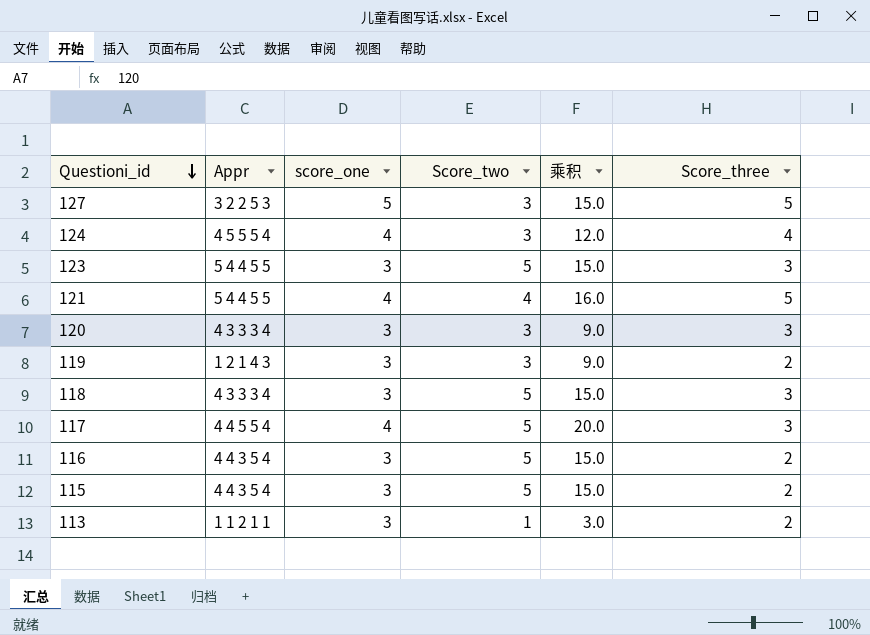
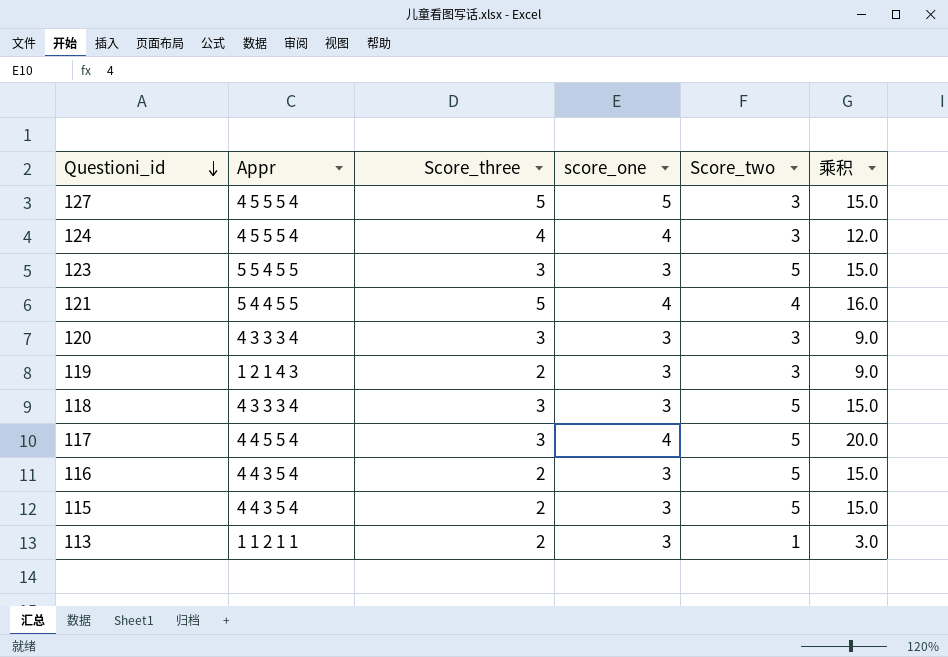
column Score_three | position: 6 -> 3
127 | Appr: 3 2 2 5 3 -> 4 5 5 5 4
123 | Appr: 5 4 4 5 5 -> 5 5 4 5 5

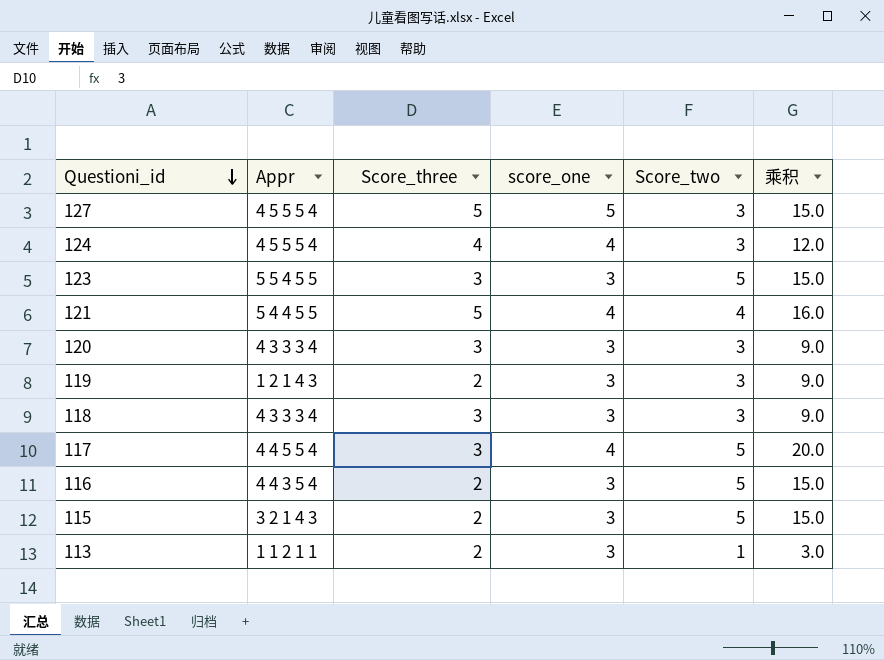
118 | Score_two: 5 -> 3
118 | 乘积: 15.0 -> 9.0
115 | Appr: 4 4 3 5 4 -> 3 2 1 4 3

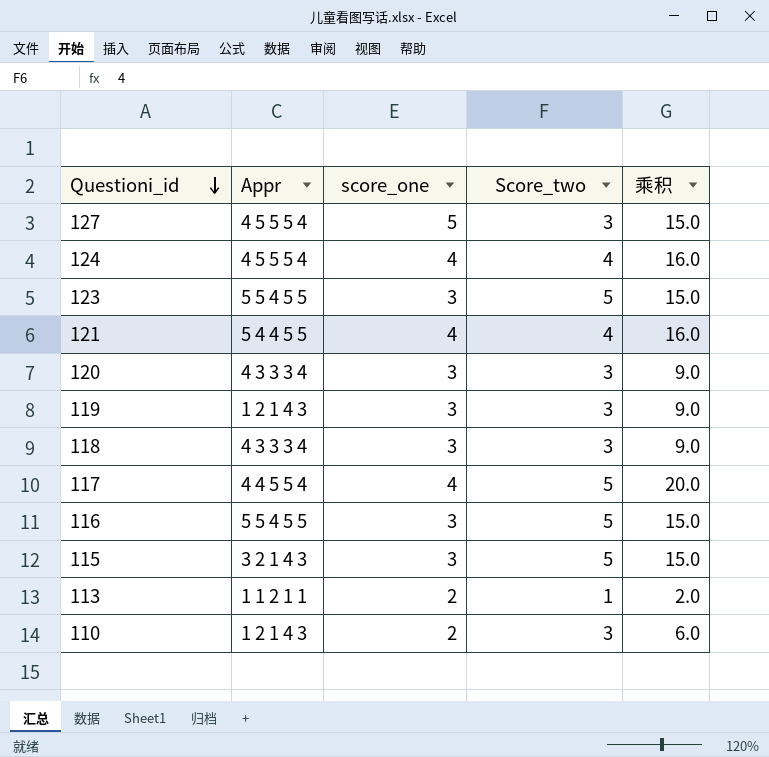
column Score_three | position: 3 -> none
124 | Score_two: 3 -> 4
124 | 乘积: 12.0 -> 16.0
116 | Appr: 4 4 3 5 4 -> 5 5 4 5 5
113 | score_one: 3 -> 2
113 | 乘积: 3.0 -> 2.0
row 110: none -> 1 2 1 4 3 | 2 | 3 | 6.0

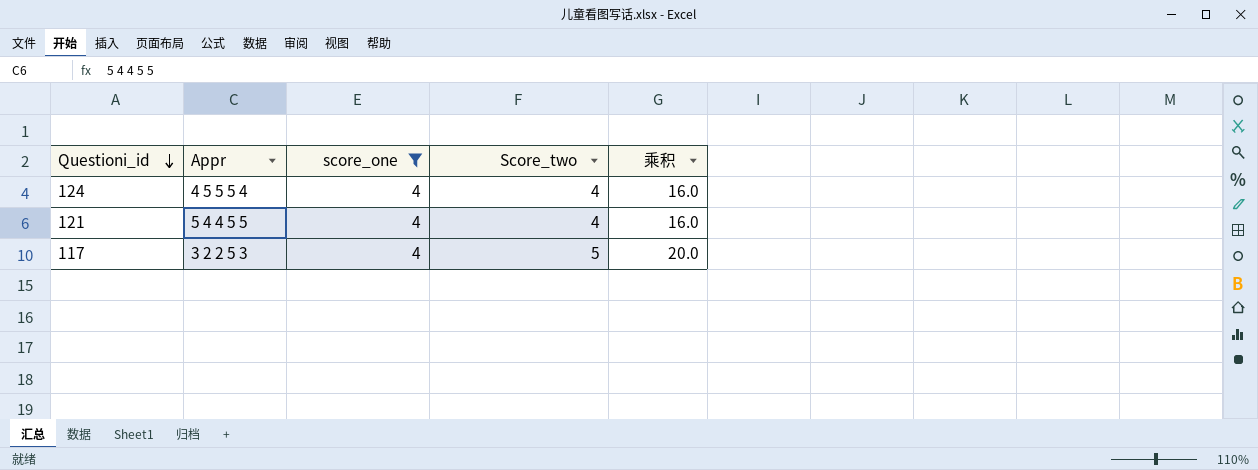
filter: none -> score_one = 4
117 | Appr: 4 4 5 5 4 -> 3 2 2 5 3

